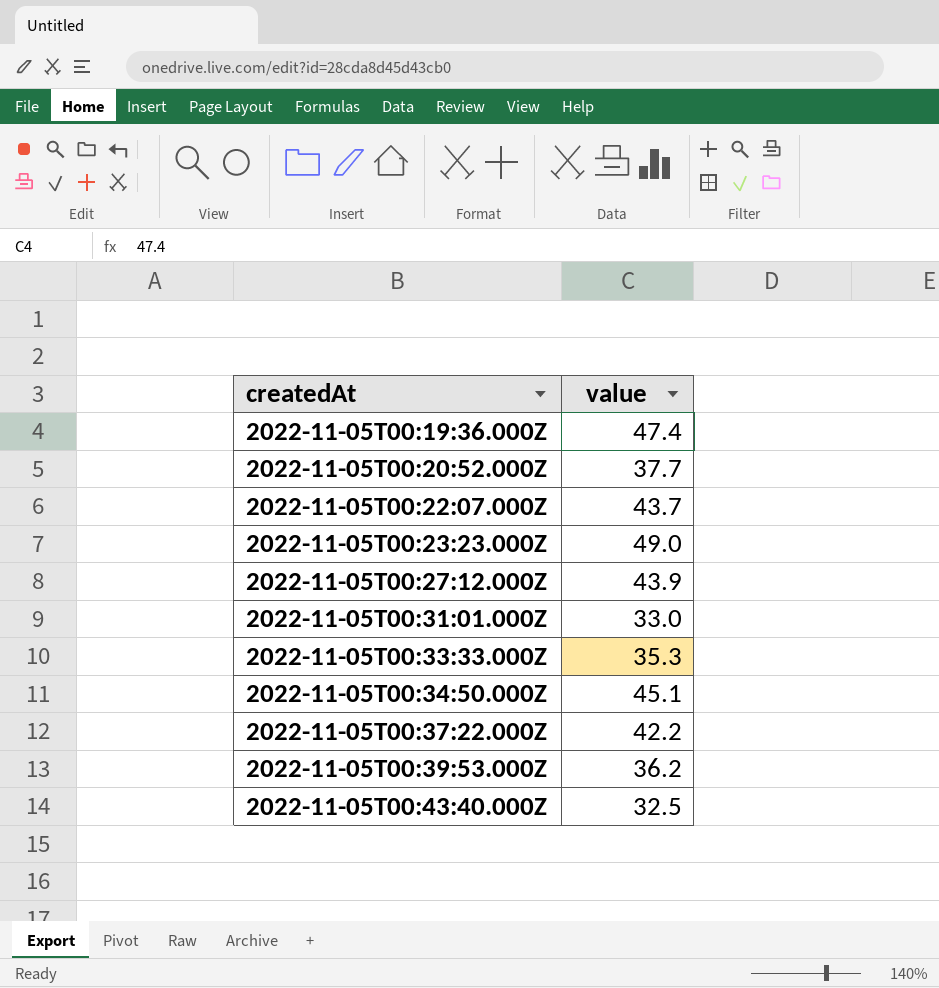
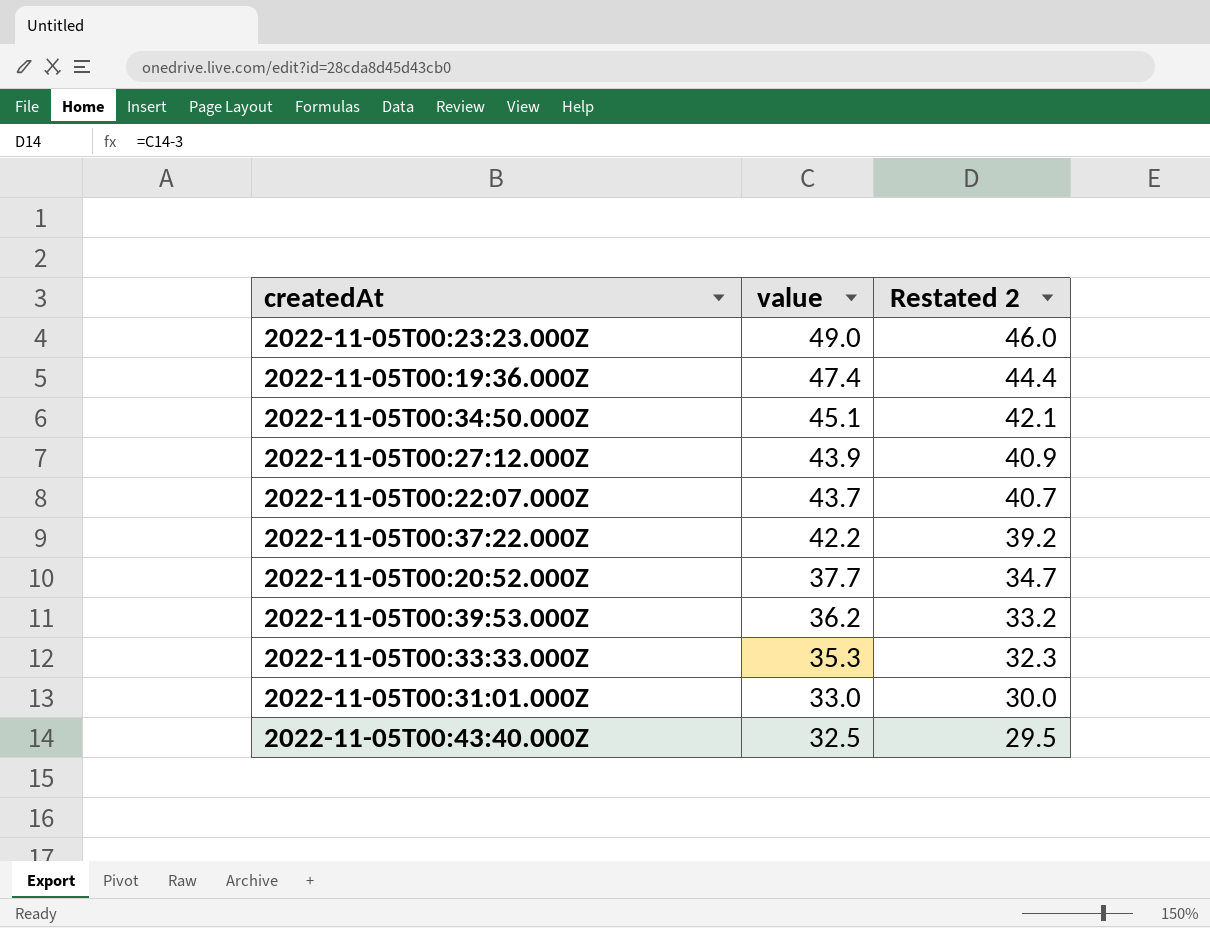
row order: createdAt ascending -> value descending
column Restated 2 | formula: none -> [value] - 3

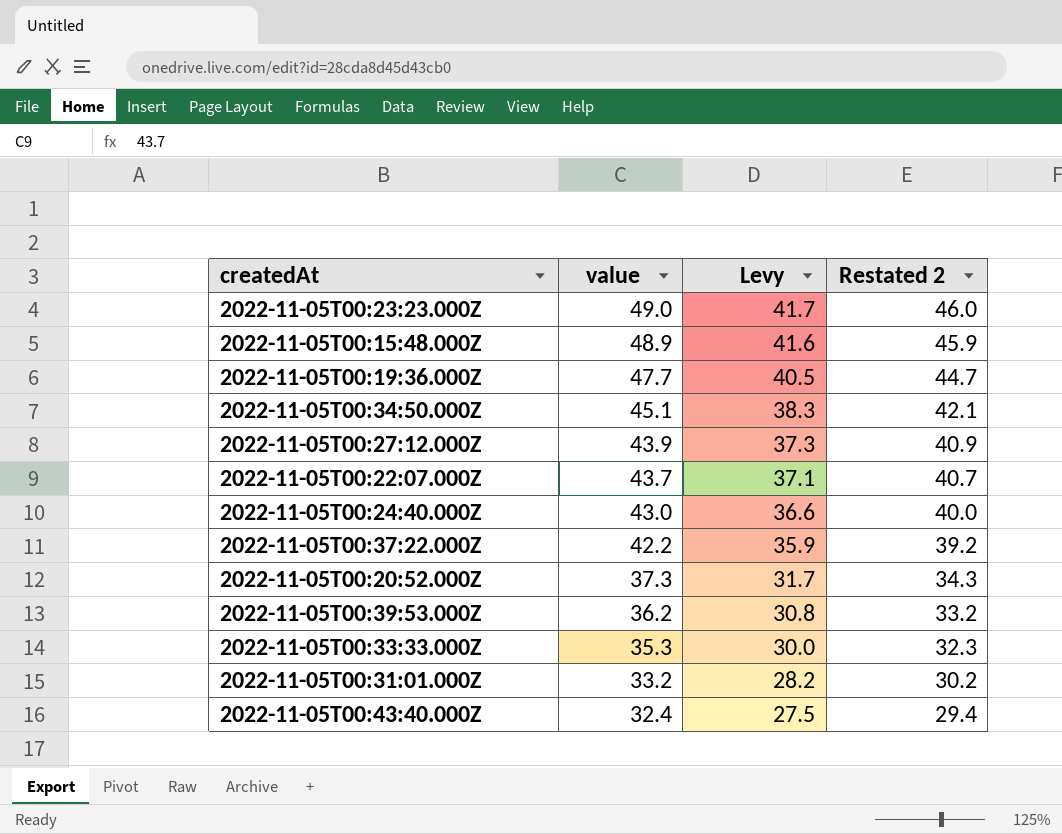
column Levy | formula: none -> [value] * 0.85
row 2022-11-05T00:15:48.000Z: none -> 48.9 | 41.6 | 45.9
2022-11-05T00:19:36.000Z | value: 47.4 -> 47.7
2022-11-05T00:19:36.000Z | Restated 2: 44.4 -> 44.7
row 2022-11-05T00:24:40.000Z: none -> 43.0 | 36.6 | 40.0
2022-11-05T00:20:52.000Z | value: 37.7 -> 37.3
2022-11-05T00:20:52.000Z | Restated 2: 34.7 -> 34.3
2022-11-05T00:31:01.000Z | value: 33.0 -> 33.2
2022-11-05T00:31:01.000Z | Restated 2: 30.0 -> 30.2
2022-11-05T00:43:40.000Z | value: 32.5 -> 32.4
2022-11-05T00:43:40.000Z | Restated 2: 29.5 -> 29.4

